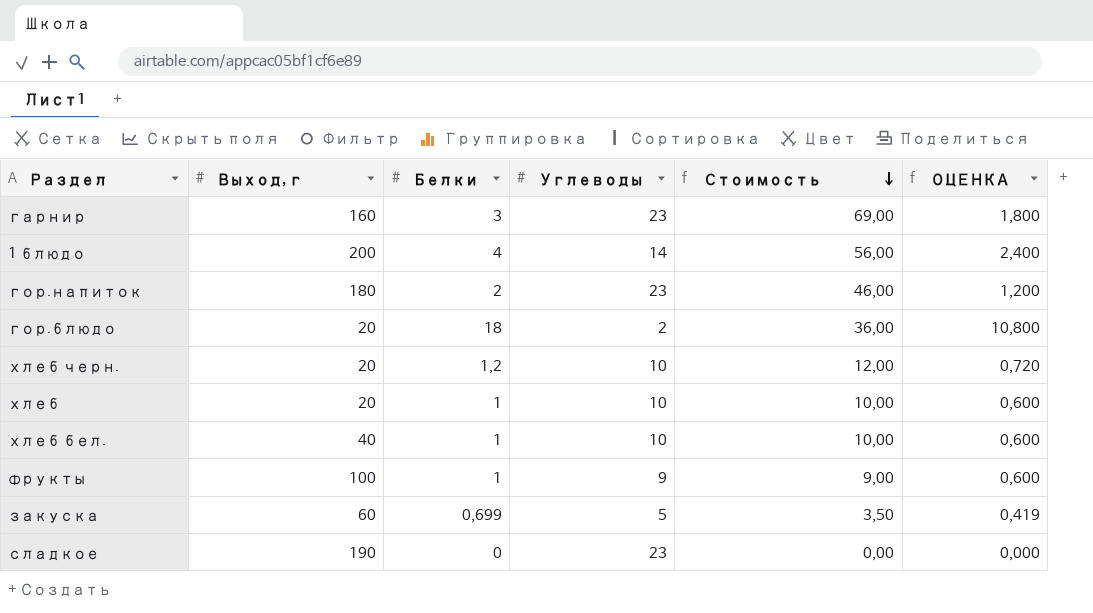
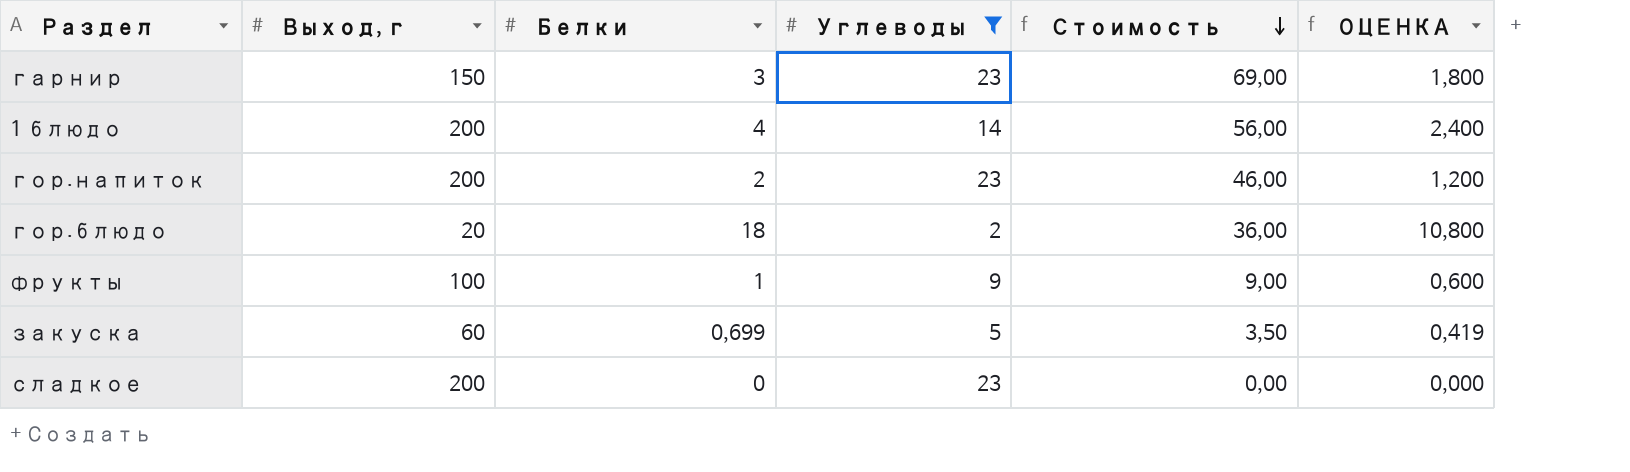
filter: none -> Углеводы != 10
гарнир | Выход, г: 160 -> 150
гор.напиток | Выход, г: 180 -> 200
сладкое | Выход, г: 190 -> 200

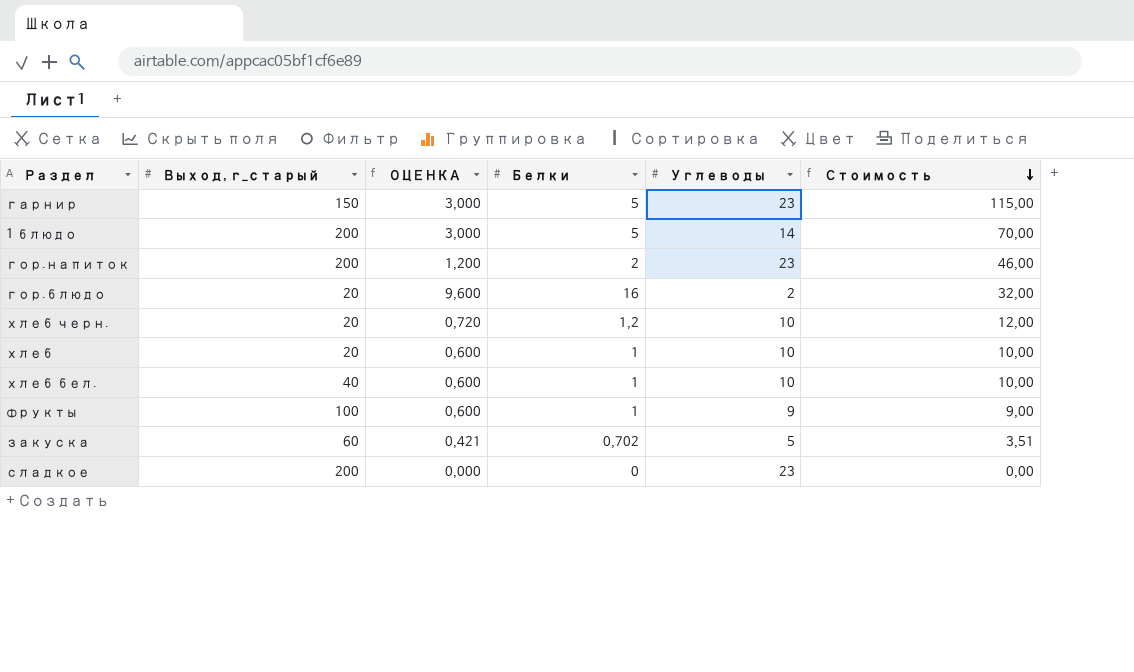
filter: Углеводы != 10 -> none
column name: Выход, г -> Выход, г_старый
column ОЦЕНКА | position: 6 -> 3
гарнир | ОЦЕНКА: 1,800 -> 3,000
гарнир | Белки: 3 -> 5
гарнир | Стоимость: 69,00 -> 115,00
1 блюдо | ОЦЕНКА: 2,400 -> 3,000
1 блюдо | Белки: 4 -> 5
1 блюдо | Стоимость: 56,00 -> 70,00
гор.блюдо | ОЦЕНКА: 10,800 -> 9,600
гор.блюдо | Белки: 18 -> 16
гор.блюдо | Стоимость: 36,00 -> 32,00
закуска | ОЦЕНКА: 0,419 -> 0,421
закуска | Белки: 0,699 -> 0,702
закуска | Стоимость: 3,50 -> 3,51

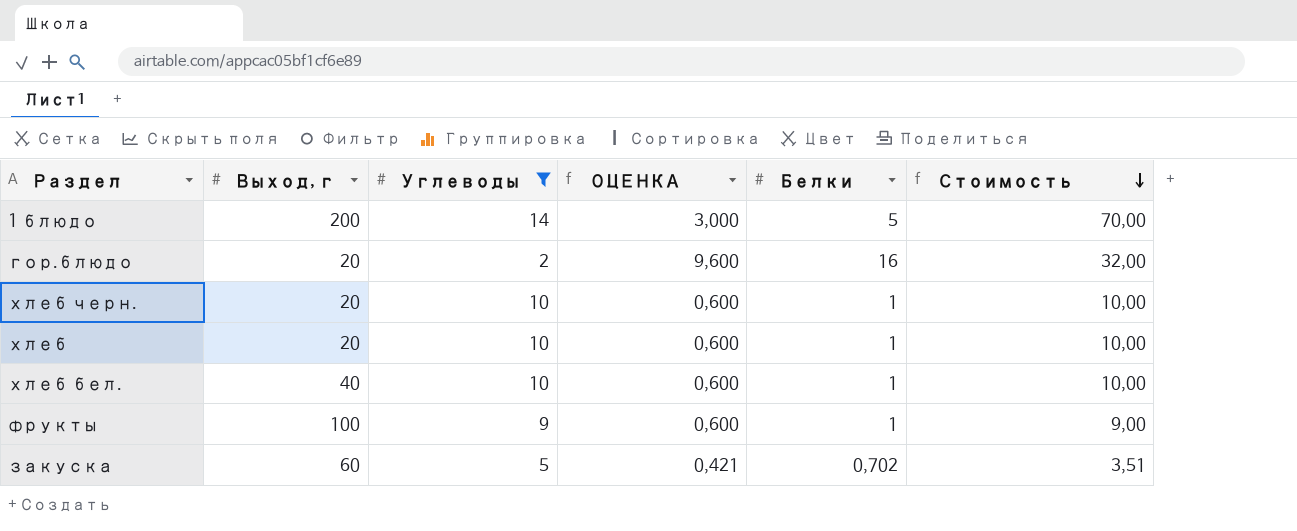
filter: none -> Углеводы != 23
column name: Выход, г_старый -> Выход, г
column Углеводы | position: 5 -> 3
хлеб черн. | ОЦЕНКА: 0,720 -> 0,600
хлеб черн. | Белки: 1,2 -> 1
хлеб черн. | Стоимость: 12,00 -> 10,00

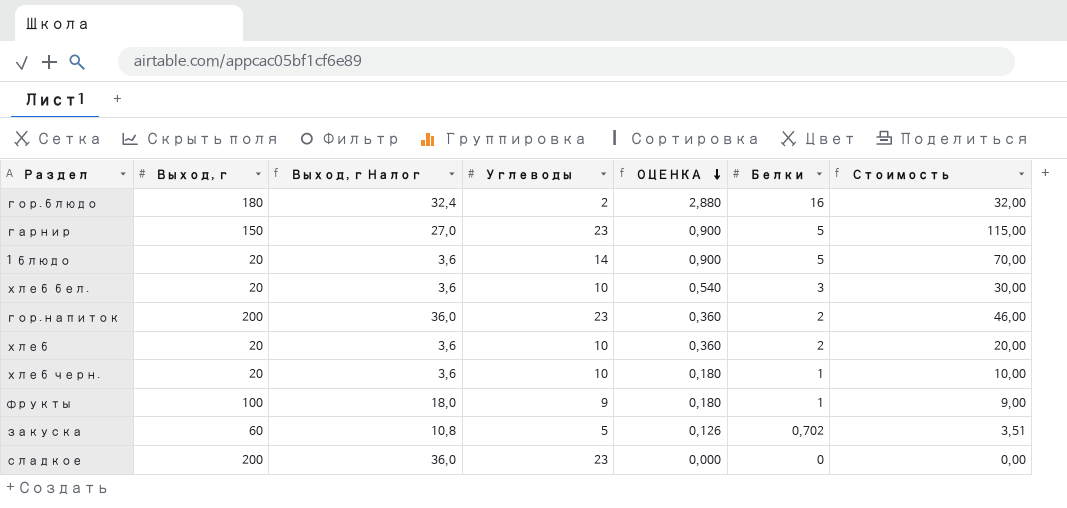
filter: Углеводы != 23 -> none
row order: Стоимость descending -> ОЦЕНКА descending
column Выход, г Налог | formula: none -> [Выход, г] * 0,18
column ОЦЕНКА | formula: [Белки] * 0,6 -> [Белки] * 0,18
гор.блюдо | Выход, г: 20 -> 180
1 блюдо | Выход, г: 200 -> 20
хлеб бел. | Выход, г: 40 -> 20
хлеб бел. | Белки: 1 -> 3
хлеб бел. | Стоимость: 10,00 -> 30,00
хлеб | Белки: 1 -> 2
хлеб | Стоимость: 10,00 -> 20,00

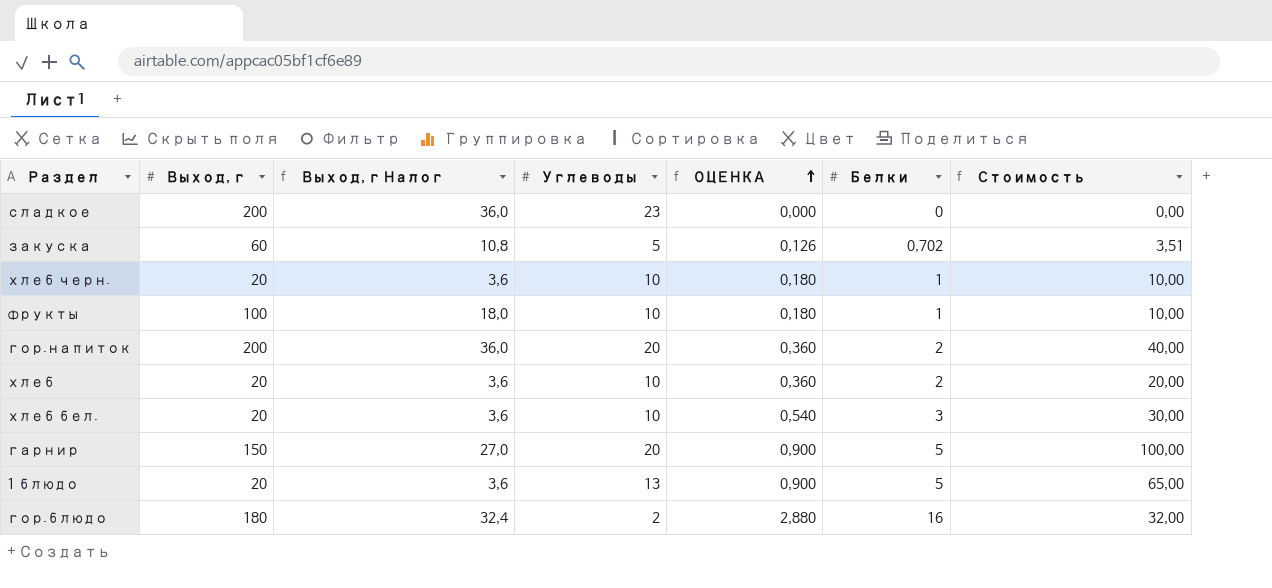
row order: ОЦЕНКА descending -> ОЦЕНКА ascending
фрукты | Углеводы: 9 -> 10
фрукты | Стоимость: 9,00 -> 10,00
гор.напиток | Углеводы: 23 -> 20
гор.напиток | Стоимость: 46,00 -> 40,00
гарнир | Углеводы: 23 -> 20
гарнир | Стоимость: 115,00 -> 100,00
1 блюдо | Углеводы: 14 -> 13
1 блюдо | Стоимость: 70,00 -> 65,00

